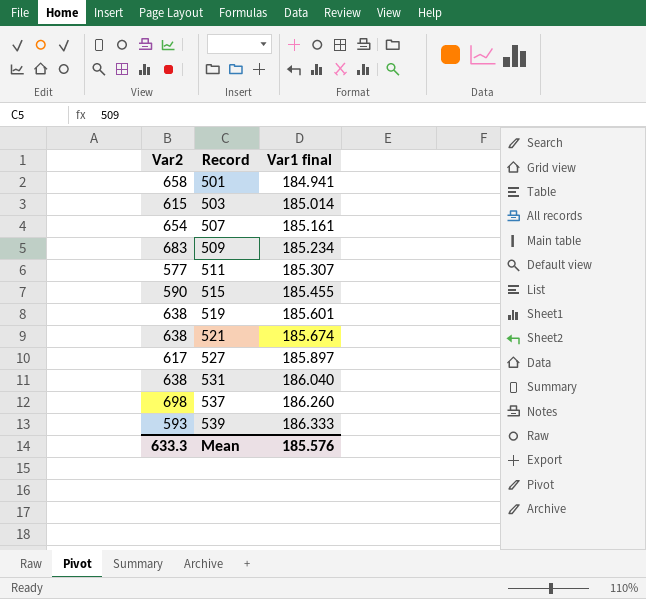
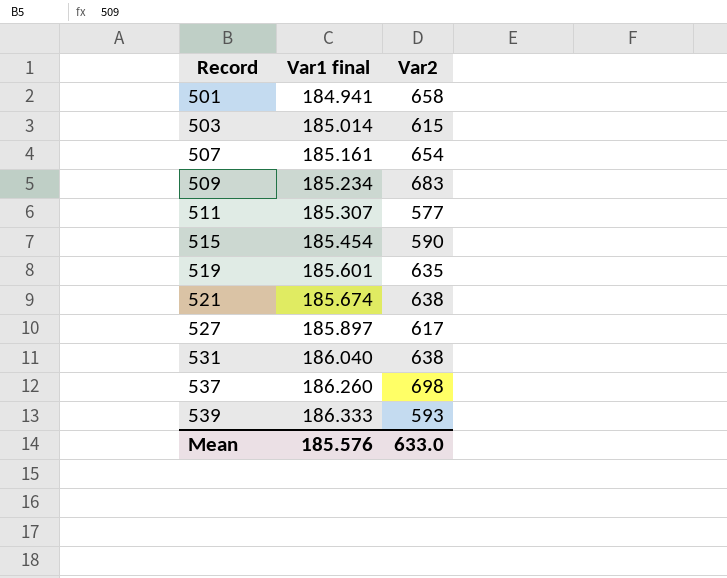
column Var2 | position: 1 -> 3
515 | Var1 final: 185.455 -> 185.454
519 | Var2: 638 -> 635
Mean | Var2: 633.3 -> 633.0

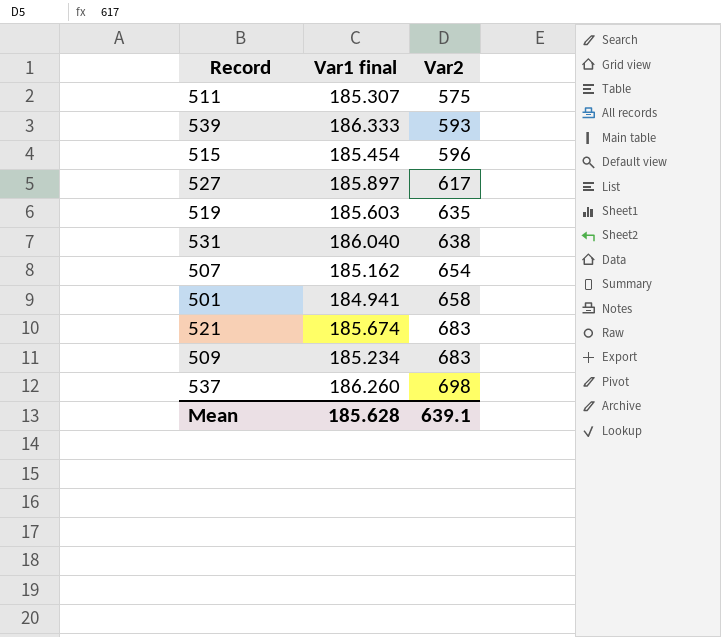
row order: Record ascending -> Var2 ascending
row 503: 185.014 | 615 -> none
511 | Var2: 577 -> 575
515 | Var2: 590 -> 596
519 | Var1 final: 185.601 -> 185.603
507 | Var1 final: 185.161 -> 185.162
521 | Var2: 638 -> 683
Mean | Var1 final: 185.576 -> 185.628
Mean | Var2: 633.0 -> 639.1

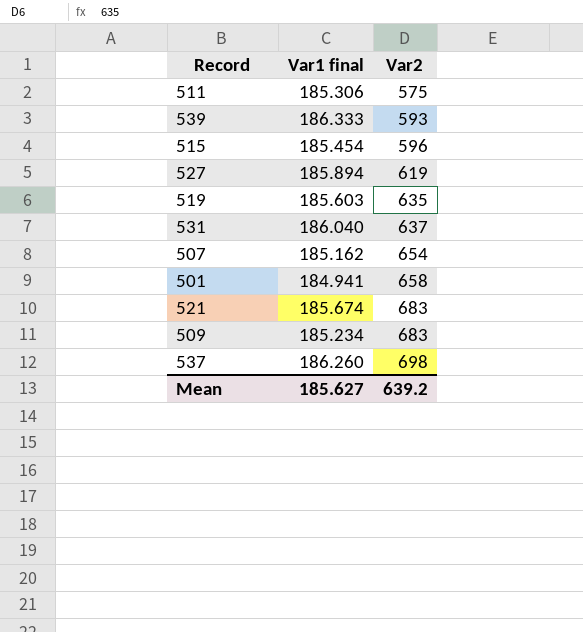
511 | Var1 final: 185.307 -> 185.306
527 | Var1 final: 185.897 -> 185.894
527 | Var2: 617 -> 619
531 | Var2: 638 -> 637
Mean | Var1 final: 185.628 -> 185.627
Mean | Var2: 639.1 -> 639.2

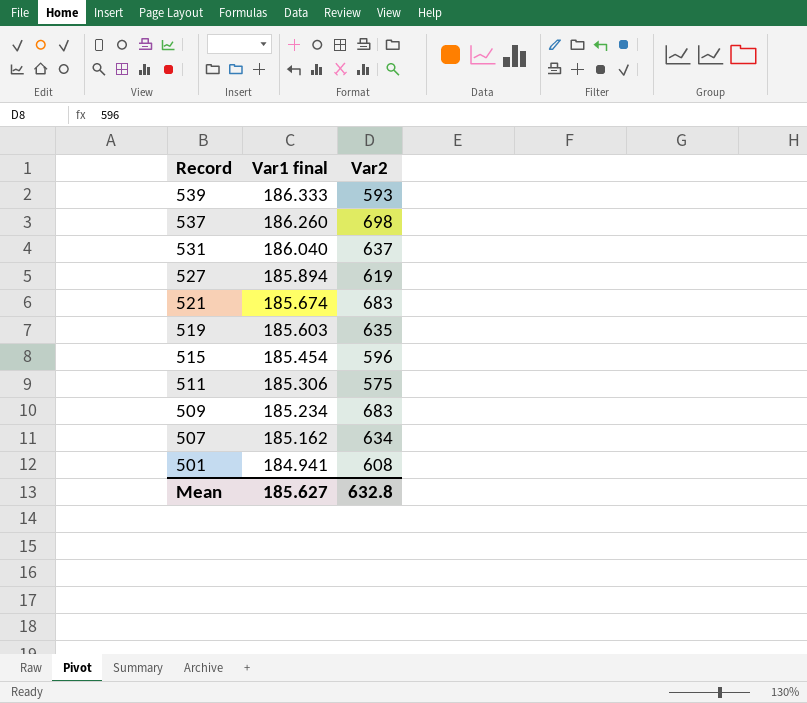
row order: Var2 ascending -> Record descending
507 | Var2: 654 -> 634
501 | Var2: 658 -> 608
Mean | Var2: 639.2 -> 632.8

